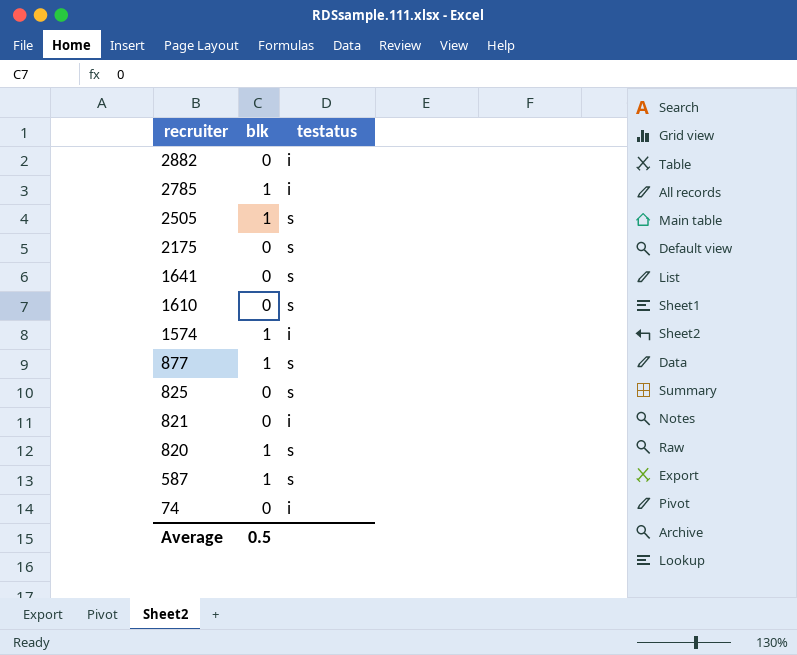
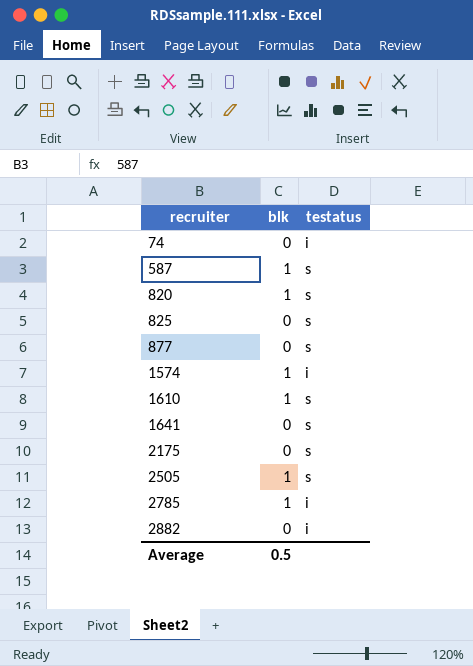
row order: recruiter descending -> recruiter ascending
row 821: 0 | i -> none
877 | blk: 1 -> 0
1610 | blk: 0 -> 1

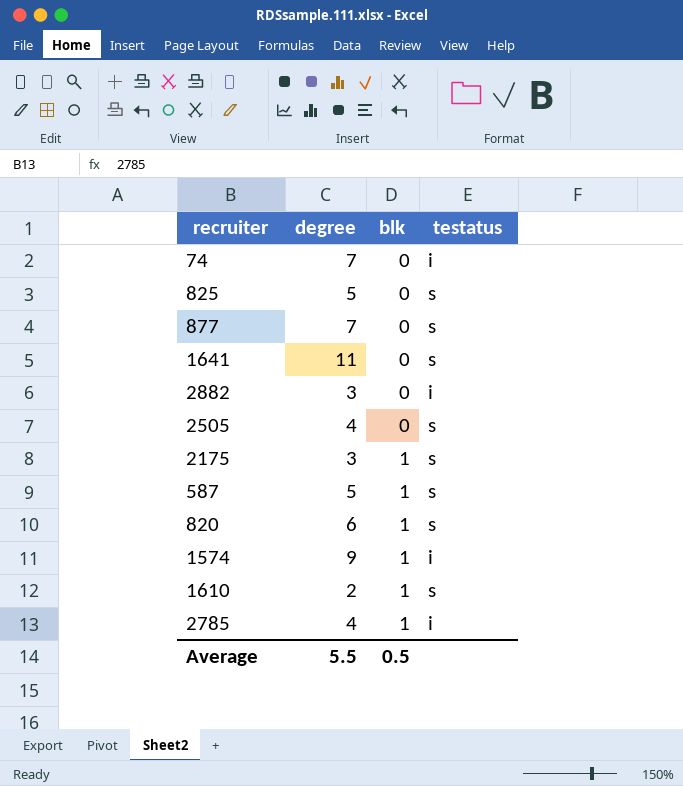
row order: recruiter ascending -> blk ascending
column degree | position: none -> 2
2505 | blk: 1 -> 0
2175 | blk: 0 -> 1

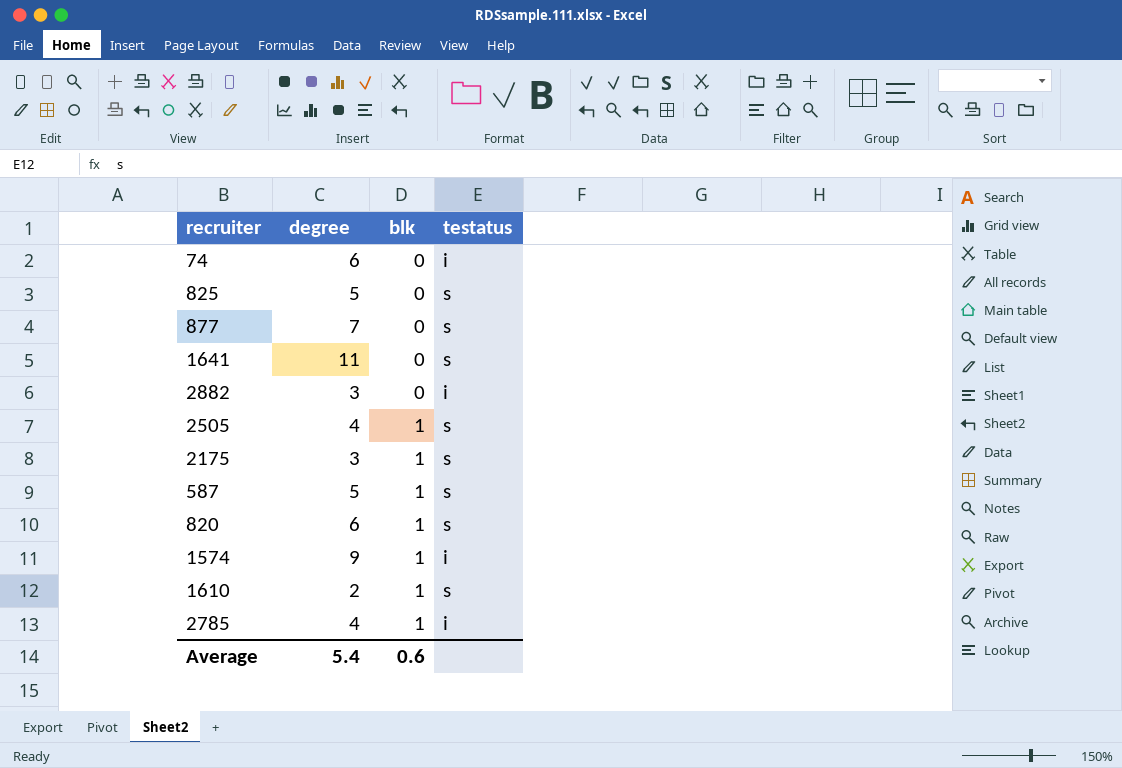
74 | degree: 7 -> 6
2505 | blk: 0 -> 1
Average | degree: 5.5 -> 5.4
Average | blk: 0.5 -> 0.6

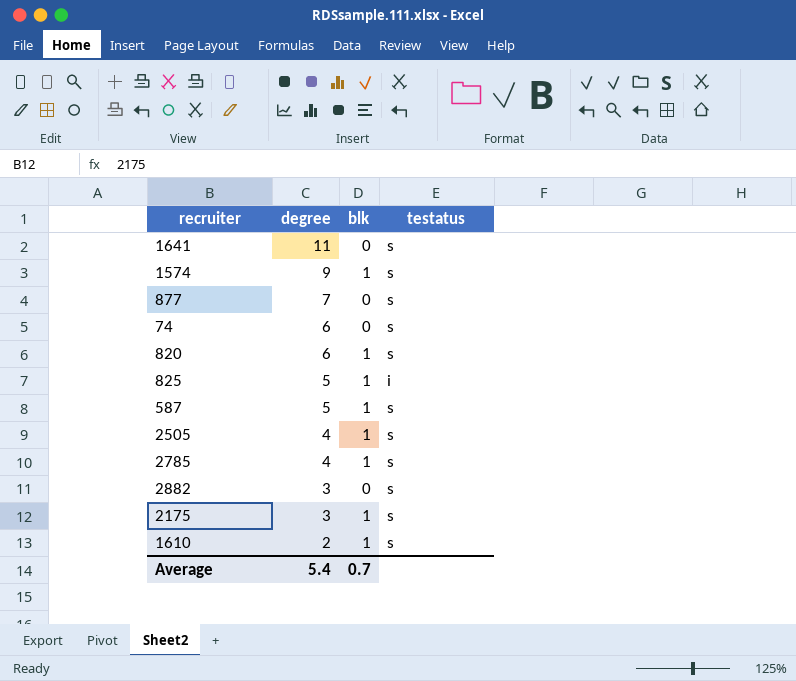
row order: blk ascending -> degree descending
1574 | testatus: i -> s
74 | testatus: i -> s
825 | blk: 0 -> 1
825 | testatus: s -> i
2785 | testatus: i -> s
2882 | testatus: i -> s
Average | blk: 0.6 -> 0.7

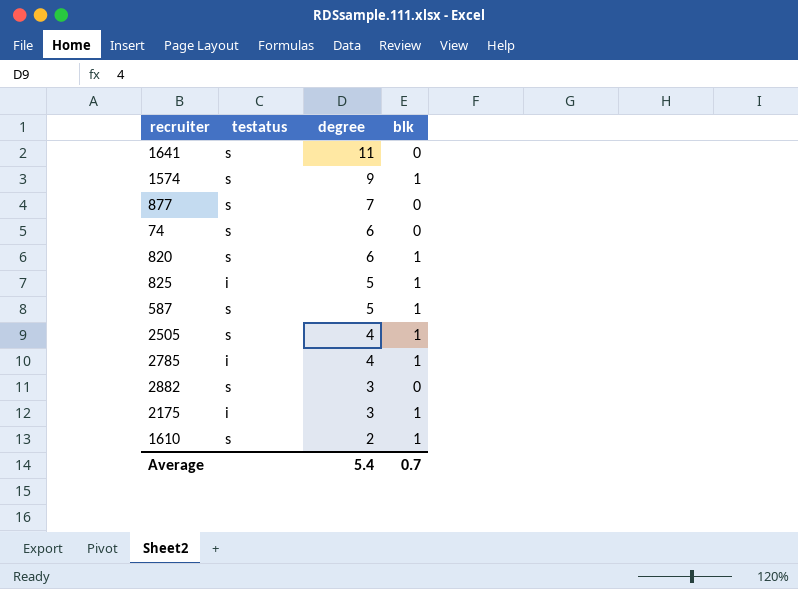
column testatus | position: 4 -> 2
2785 | testatus: s -> i
2175 | testatus: s -> i

